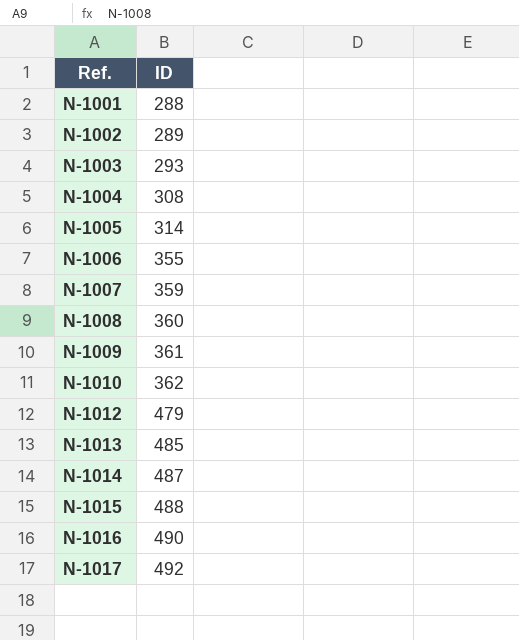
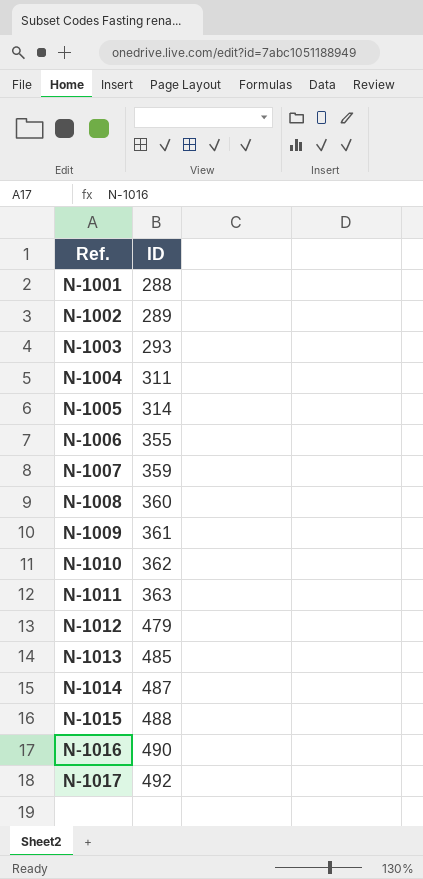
N-1004 | ID: 308 -> 311
row N-1011: none -> 363

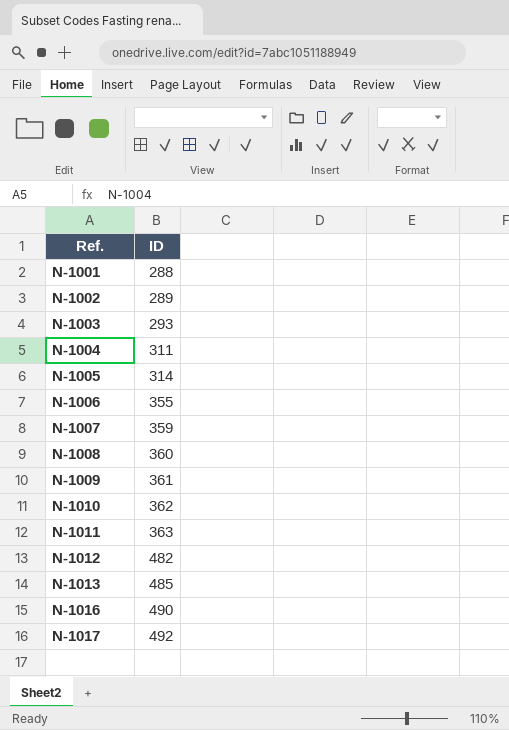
row N-1014: 487 -> none
row N-1015: 488 -> none
N-1012 | ID: 479 -> 482

